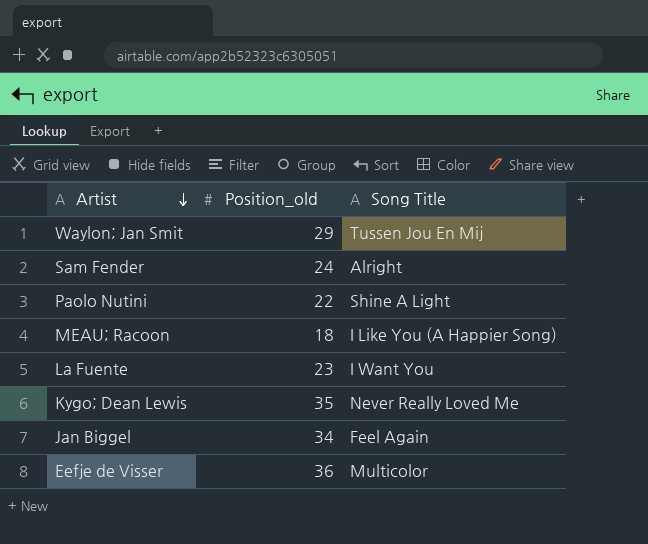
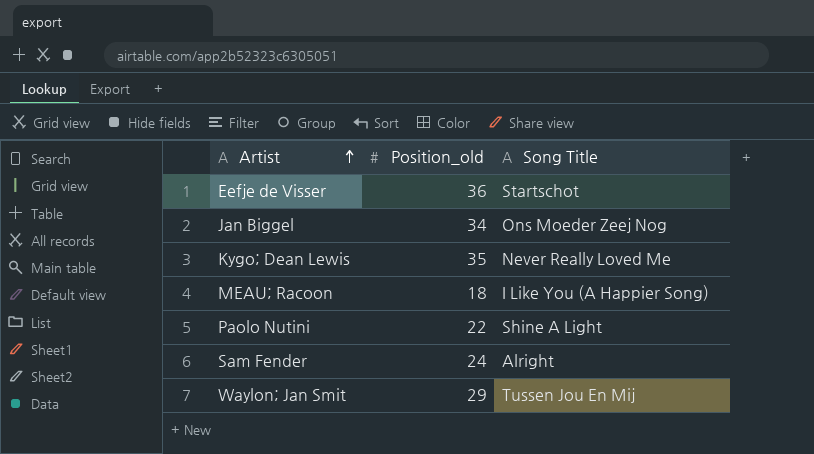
row order: Artist descending -> Artist ascending
row La Fuente: 23 | I Want You -> none
Eefje de Visser | Song Title: Multicolor -> Startschot
Jan Biggel | Song Title: Feel Again -> Ons Moeder Zeej Nog

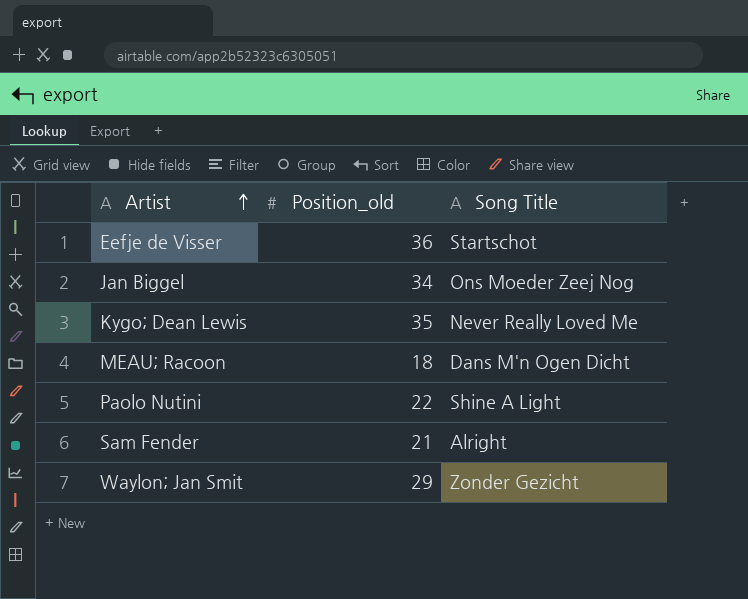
MEAU; Racoon | Song Title: I Like You (A Happier Song) -> Dans M'n Ogen Dicht
Sam Fender | Position_old: 24 -> 21
Waylon; Jan Smit | Song Title: Tussen Jou En Mij -> Zonder Gezicht

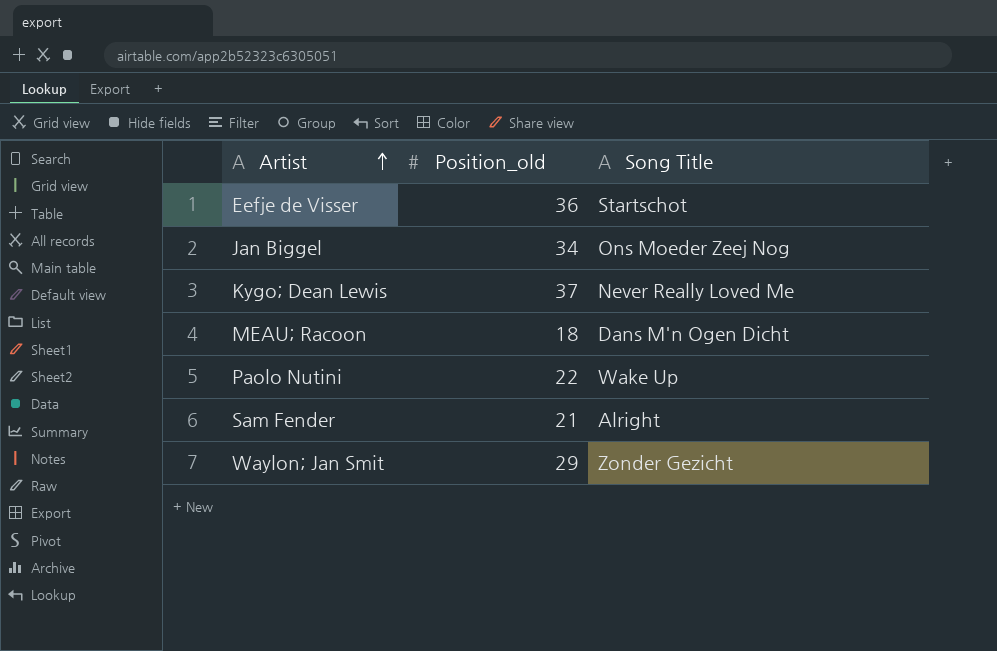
Kygo; Dean Lewis | Position_old: 35 -> 37
Paolo Nutini | Song Title: Shine A Light -> Wake Up

